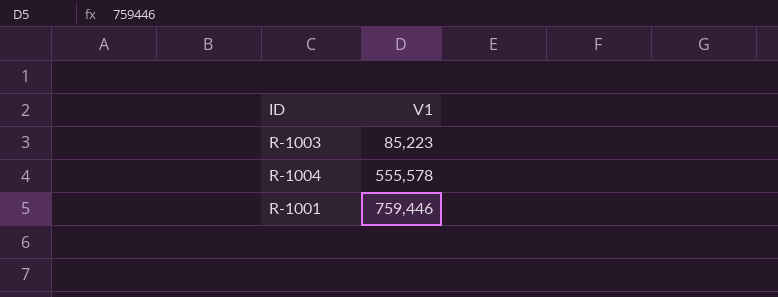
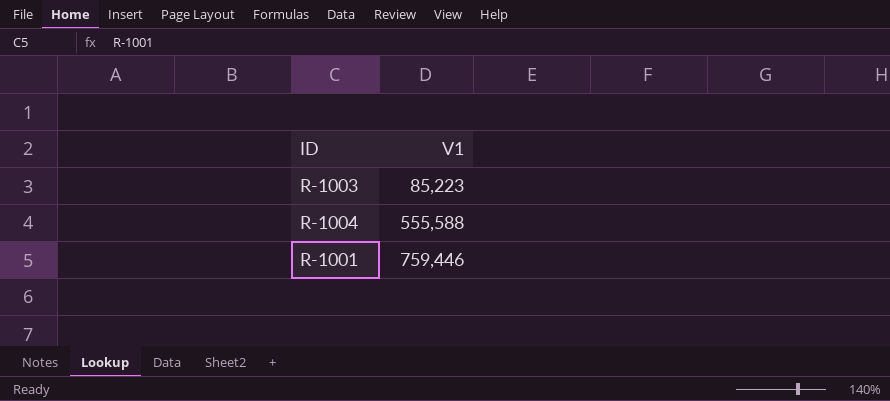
R-1004 | V1: 555,578 -> 555,588

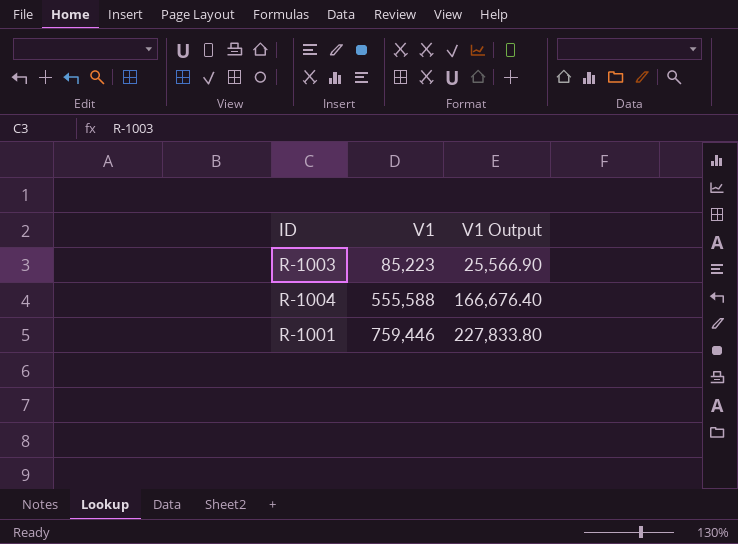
column V1 Output | formula: none -> [V1] * 0.3

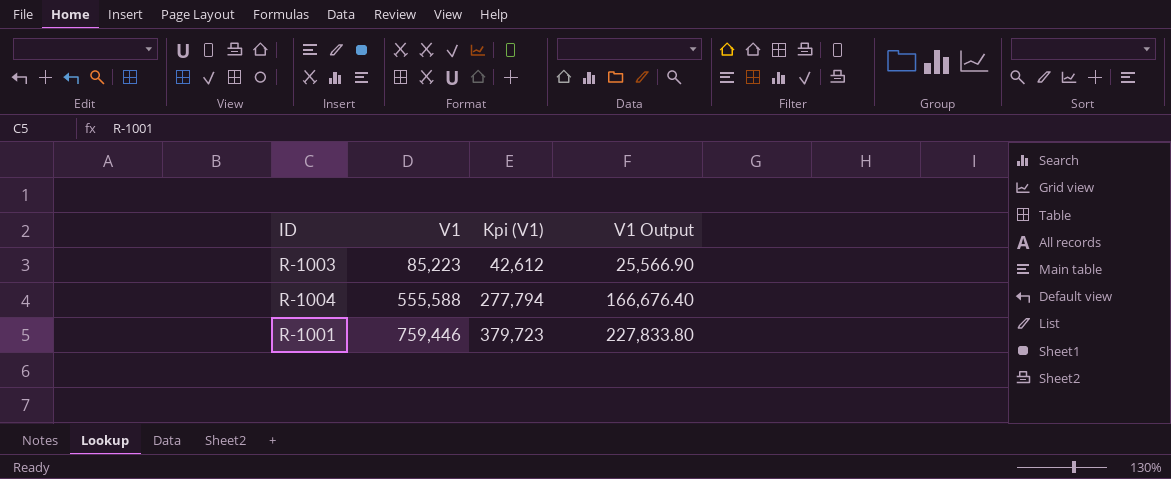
column Kpi (V1) | formula: none -> [V1] * 0.5

